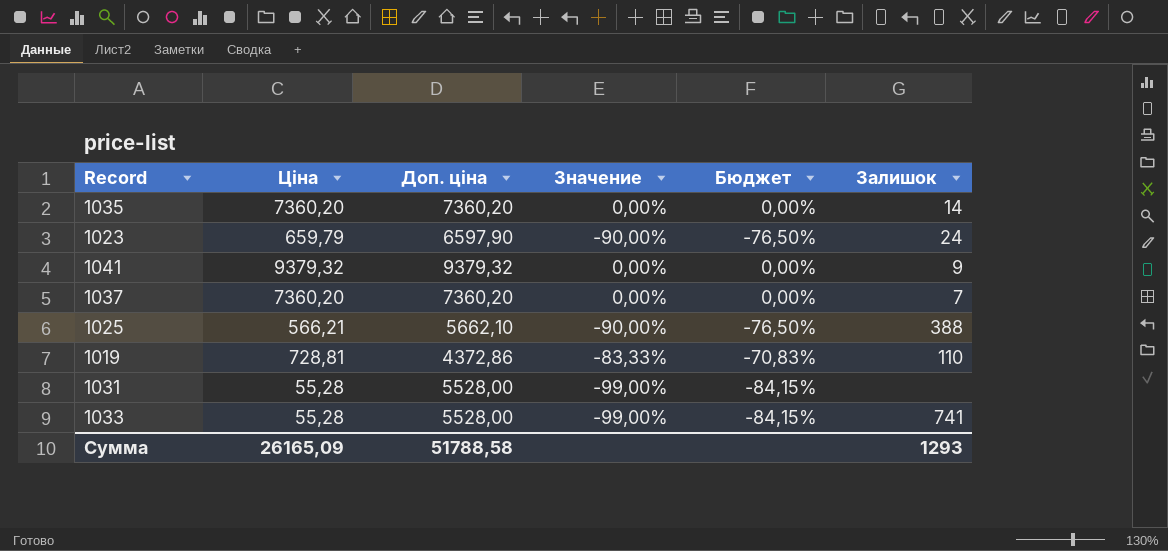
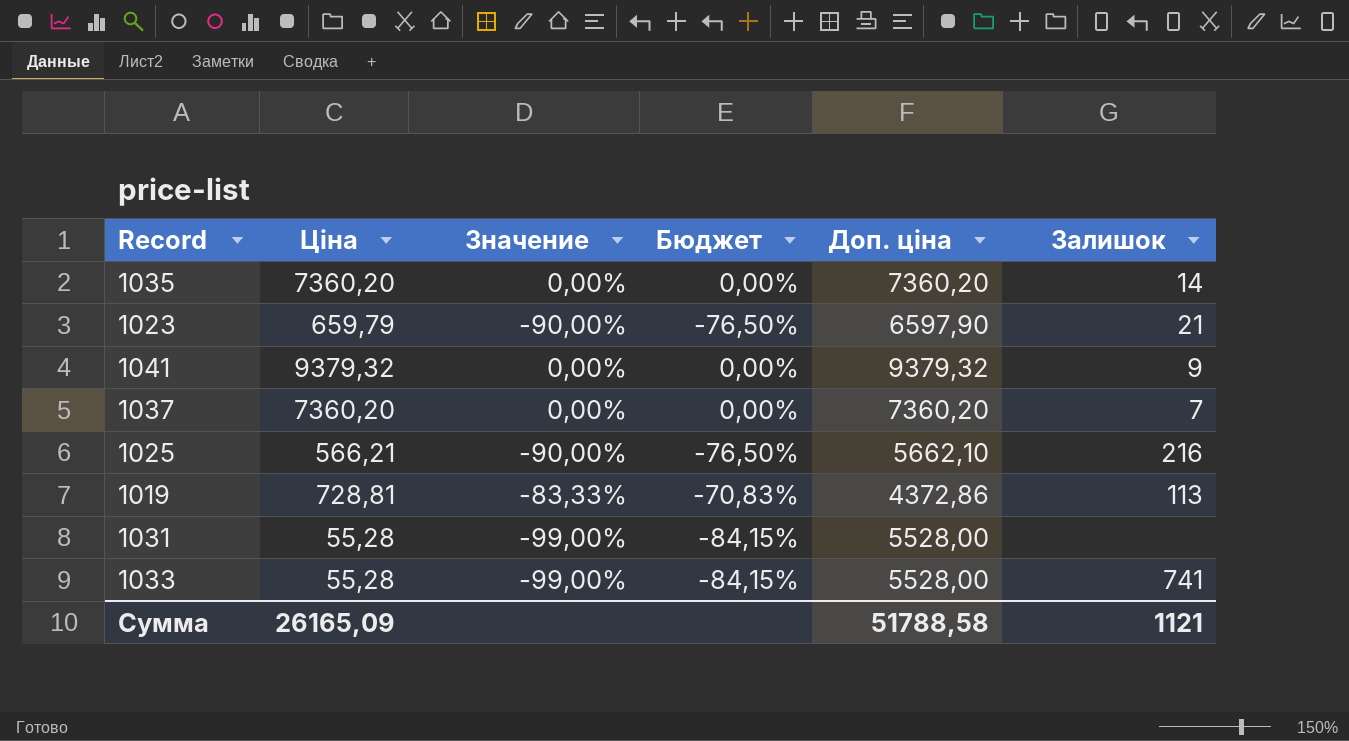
column Доп. ціна | position: 3 -> 5
1023 | Залишок: 24 -> 21
1025 | Залишок: 388 -> 216
1019 | Залишок: 110 -> 113
Сумма | Залишок: 1293 -> 1121

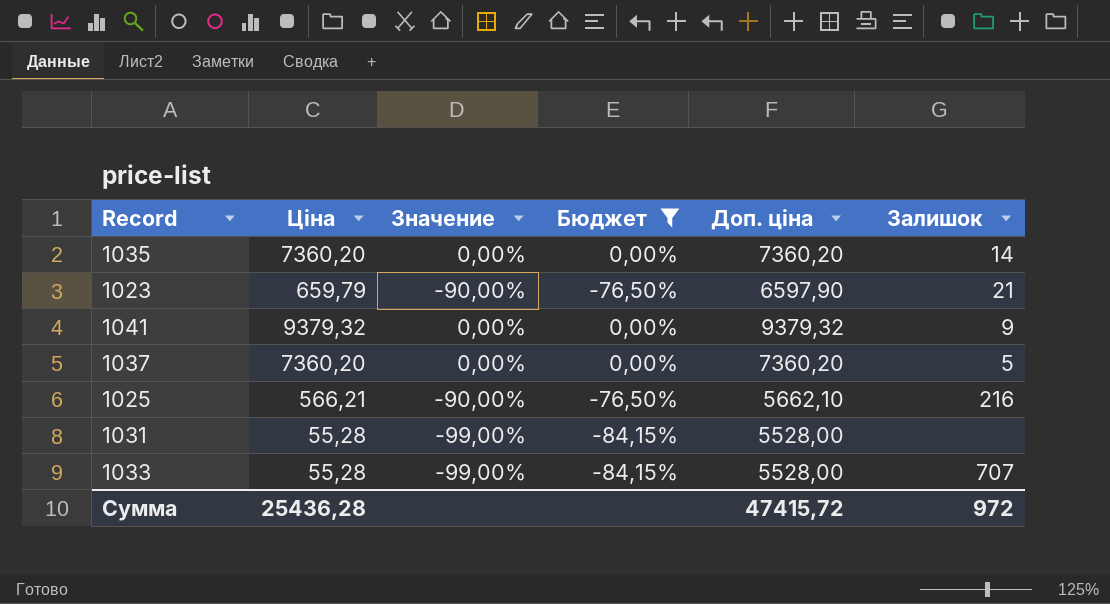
filter: none -> Бюджет != -70,83%
1037 | Залишок: 7 -> 5
1033 | Залишок: 741 -> 707
Сумма | Ціна: 26165,09 -> 25436,28
Сумма | Доп. ціна: 51788,58 -> 47415,72
Сумма | Залишок: 1121 -> 972

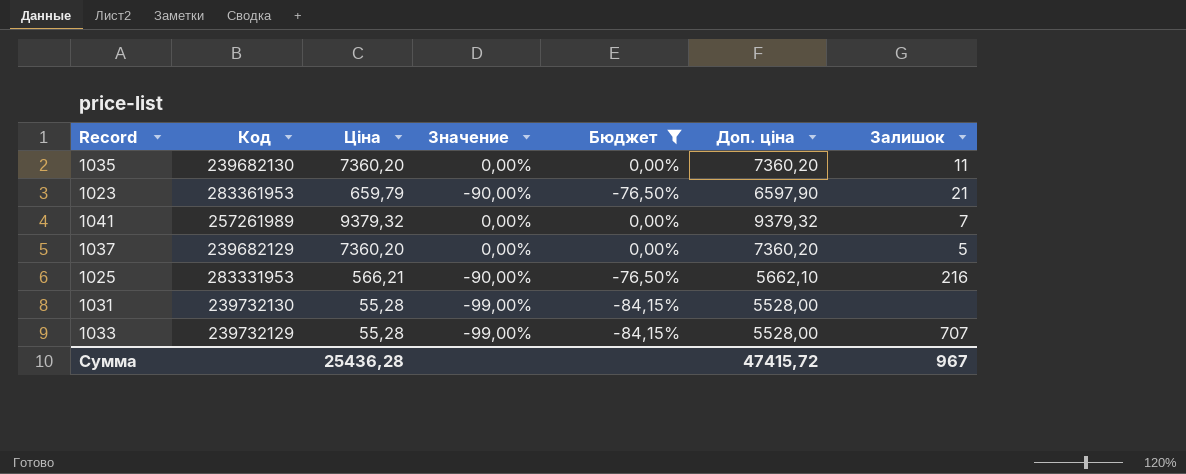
column Код | position: none -> 2
1035 | Залишок: 14 -> 11
1041 | Залишок: 9 -> 7
Сумма | Залишок: 972 -> 967

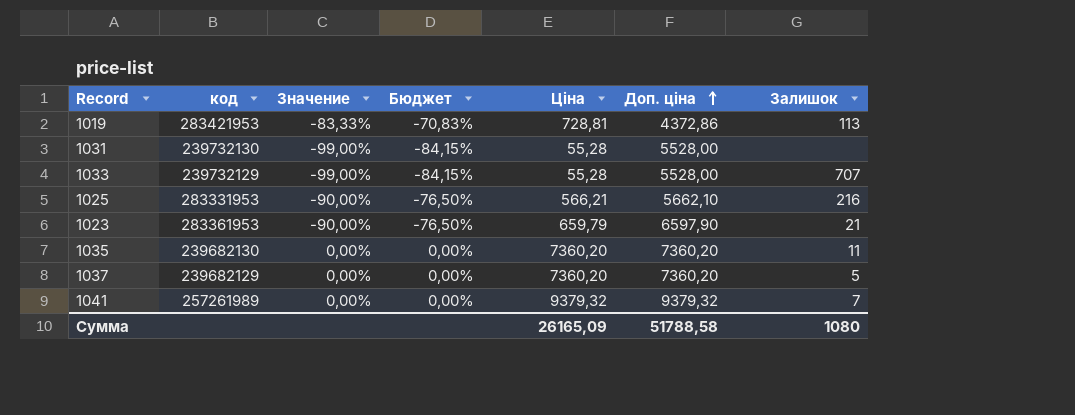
filter: Бюджет != -70,83% -> none
row order: none -> Доп. ціна ascending
column name: Код -> код
column Ціна | position: 3 -> 5
Сумма | Ціна: 25436,28 -> 26165,09
Сумма | Доп. ціна: 47415,72 -> 51788,58
Сумма | Залишок: 967 -> 1080

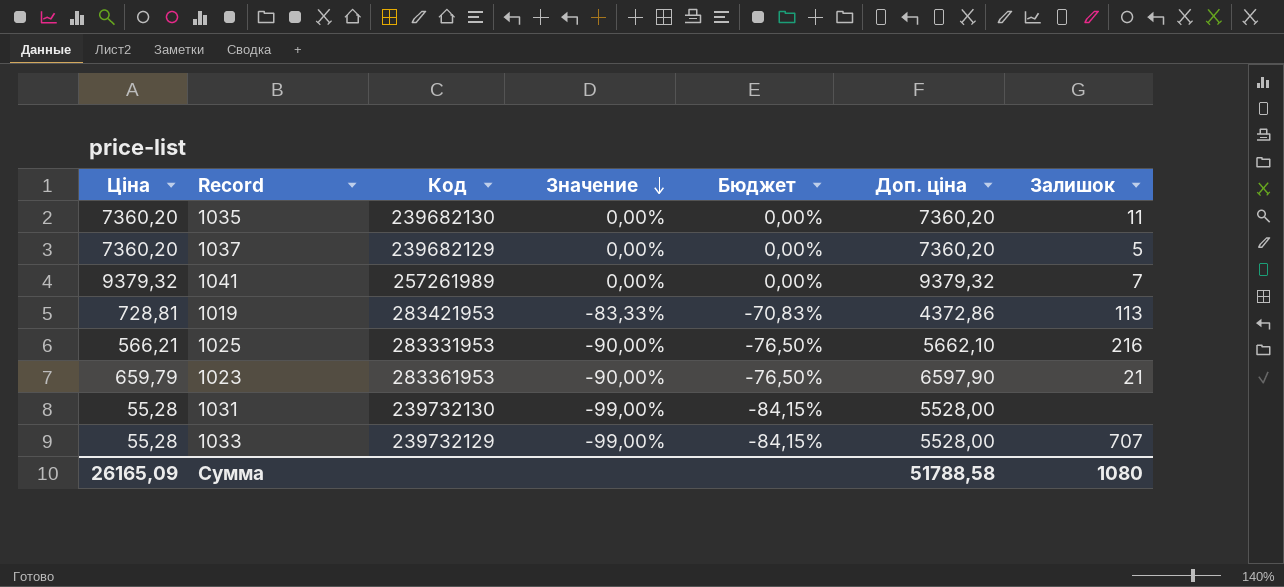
row order: Доп. ціна ascending -> Значение descending
column Ціна | position: 5 -> 1
column name: код -> Код

